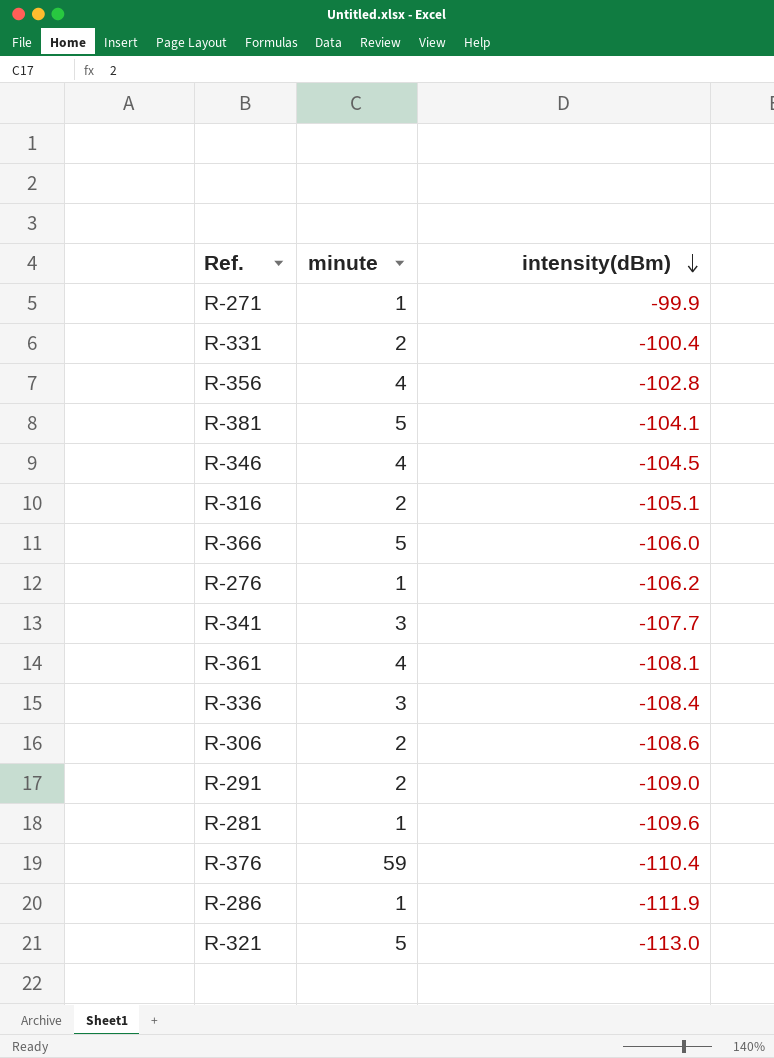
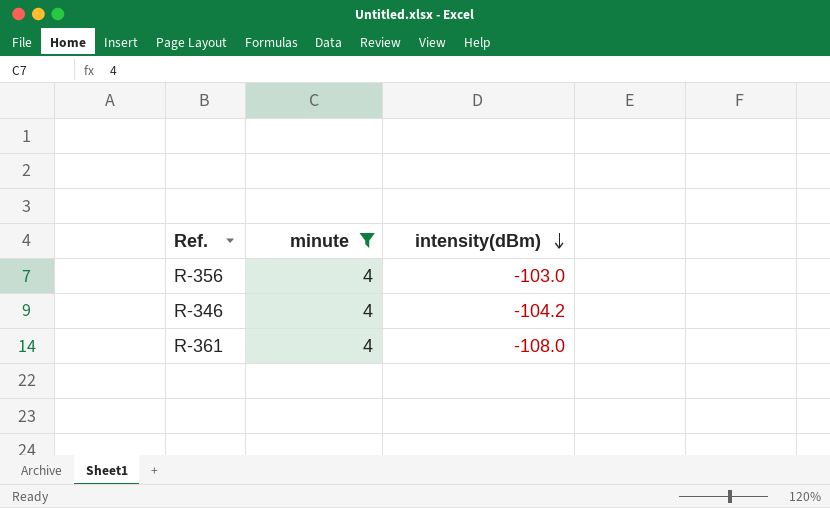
filter: none -> minute = 4
R-356 | intensity(dBm): -102.8 -> -103.0
R-346 | intensity(dBm): -104.5 -> -104.2
R-361 | intensity(dBm): -108.1 -> -108.0

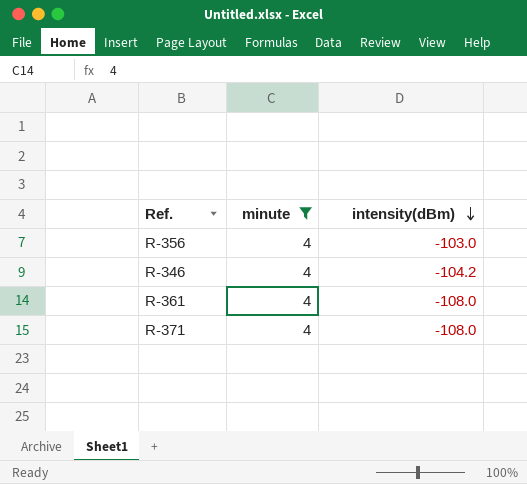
row R-371: none -> 4 | -108.0

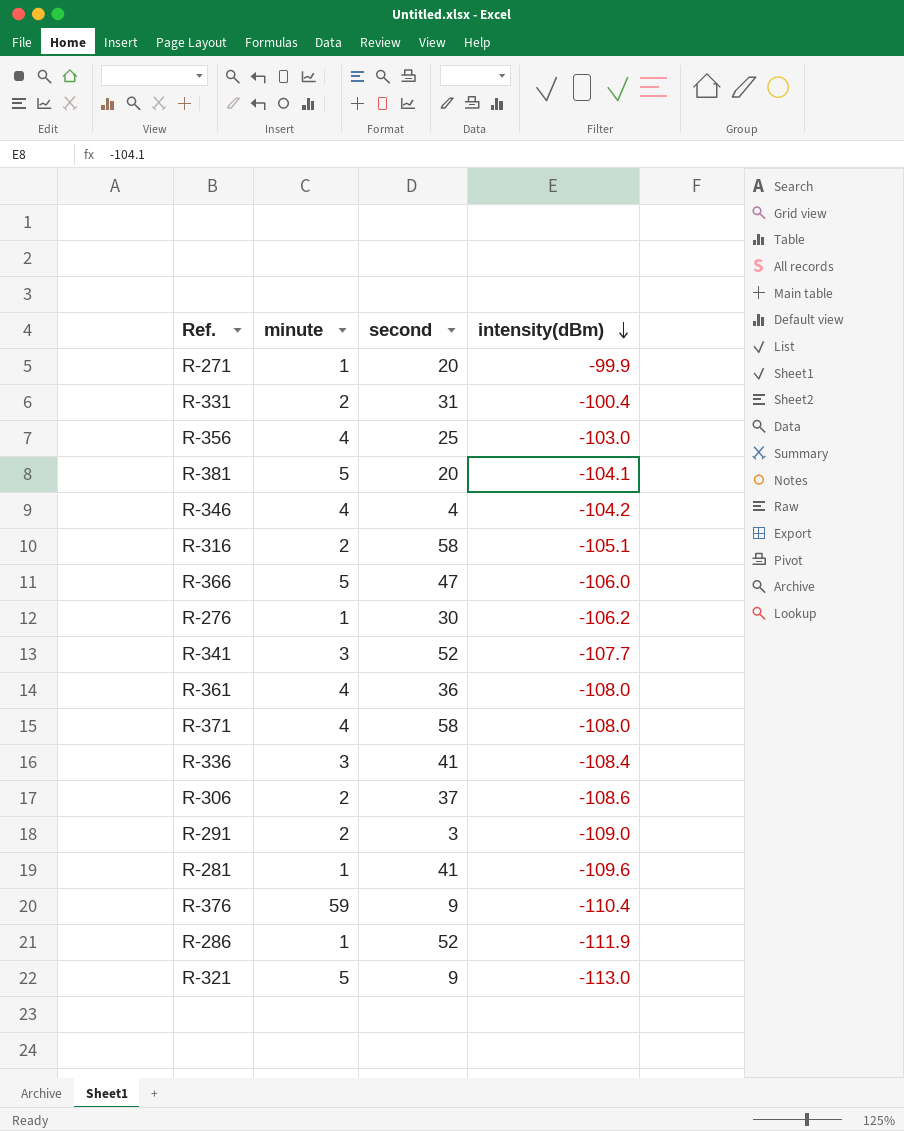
filter: minute = 4 -> none
column second | position: none -> 3

